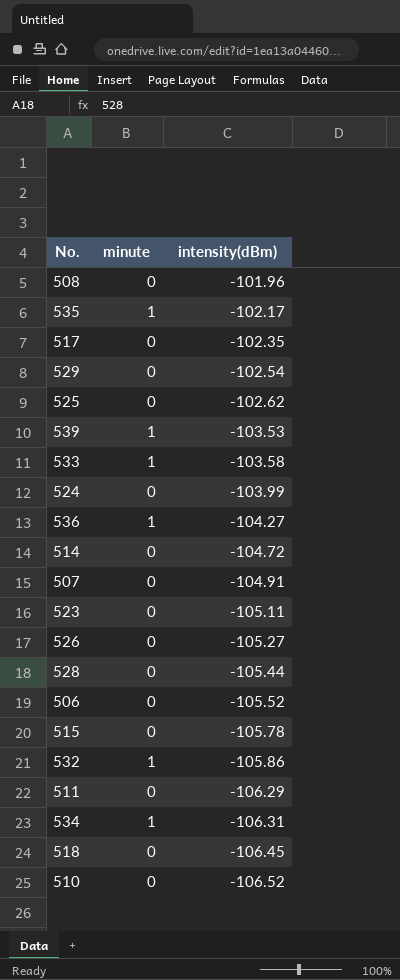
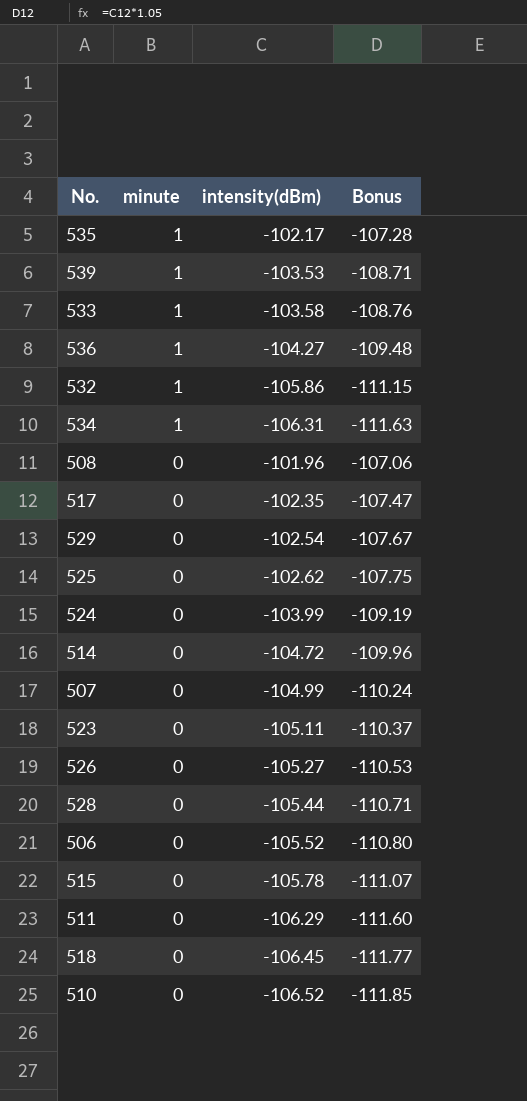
row order: intensity(dBm) descending -> minute descending
column Bonus | formula: none -> [intensity(dBm)] * 1.05
507 | intensity(dBm): -104.91 -> -104.99

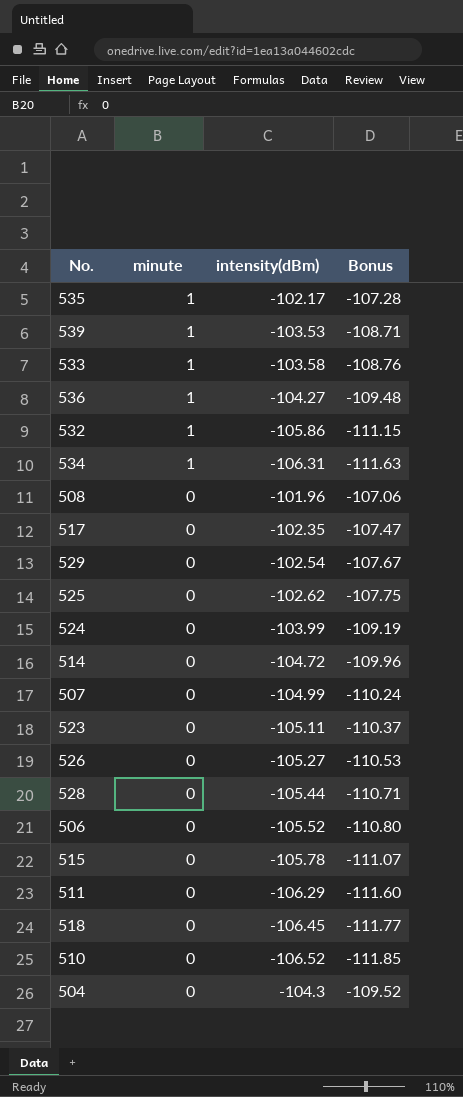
row 504: none -> 0 | -104.3 | -109.52

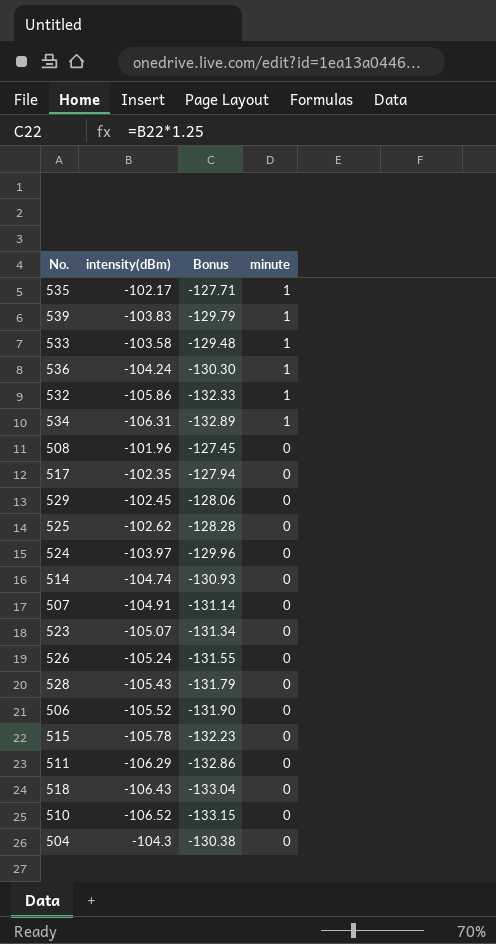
column Bonus | formula: [intensity(dBm)] * 1.05 -> [intensity(dBm)] * 1.25
column minute | position: 2 -> 4
539 | intensity(dBm): -103.53 -> -103.83
536 | intensity(dBm): -104.27 -> -104.24
529 | intensity(dBm): -102.54 -> -102.45
524 | intensity(dBm): -103.99 -> -103.97
514 | intensity(dBm): -104.72 -> -104.74
507 | intensity(dBm): -104.99 -> -104.91
523 | intensity(dBm): -105.11 -> -105.07
526 | intensity(dBm): -105.27 -> -105.24
528 | intensity(dBm): -105.44 -> -105.43
518 | intensity(dBm): -106.45 -> -106.43

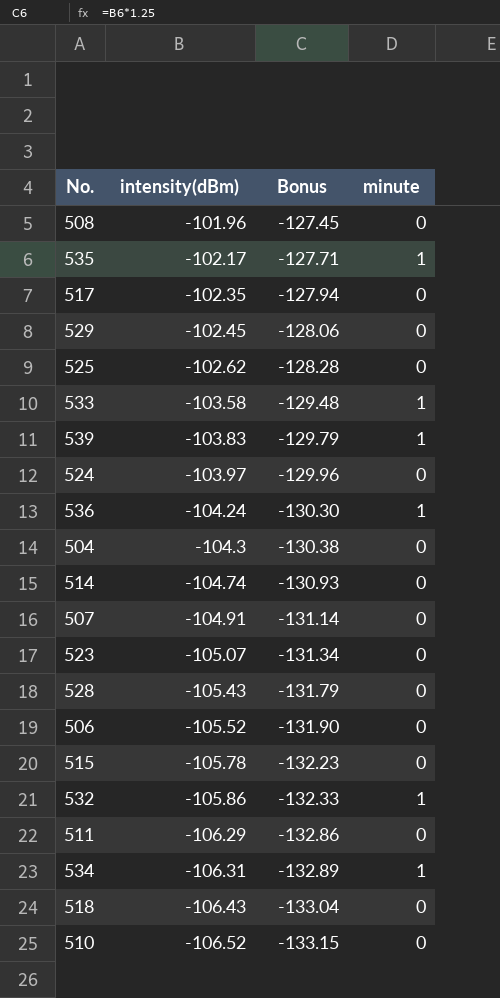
row order: minute descending -> intensity(dBm) descending
row 526: -105.24 | -131.55 | 0 -> none

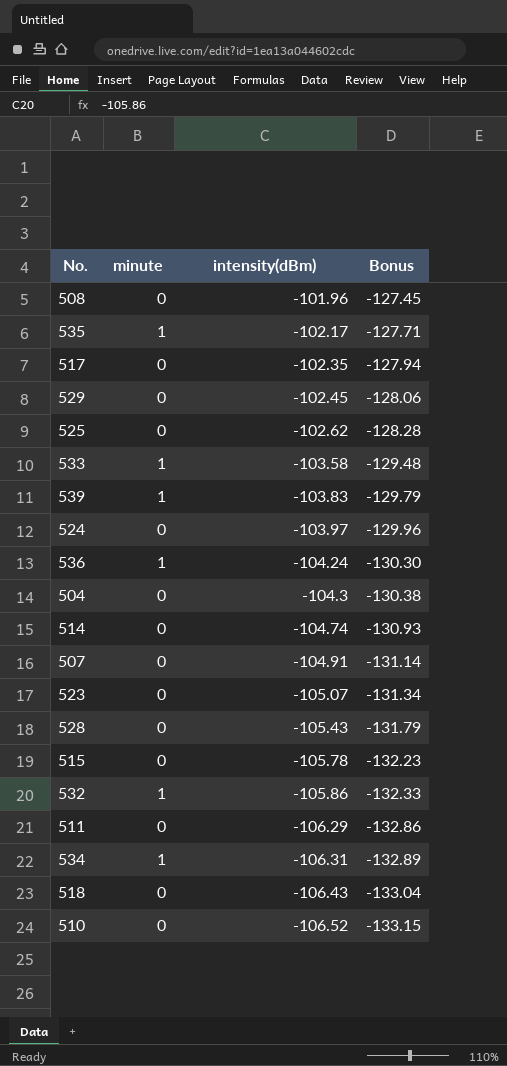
column minute | position: 4 -> 2
row 506: -105.52 | -131.90 | 0 -> none

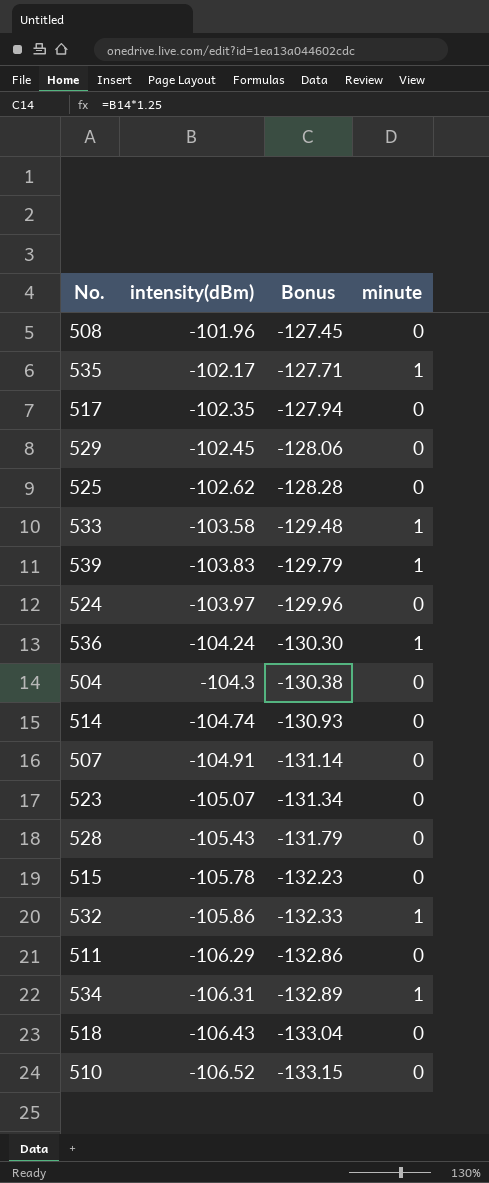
column minute | position: 2 -> 4

